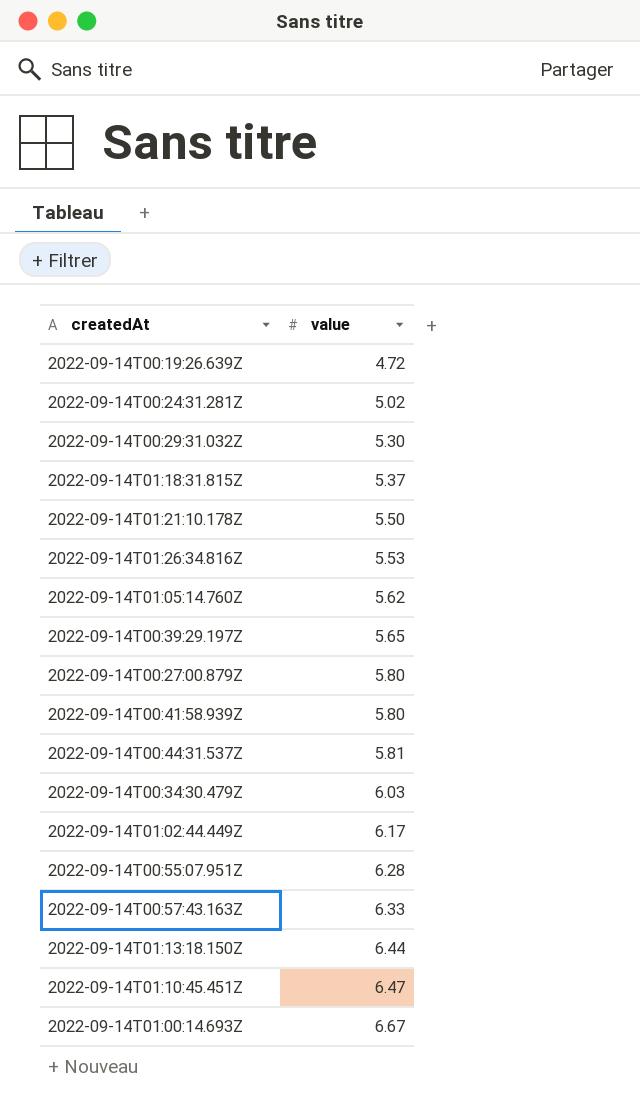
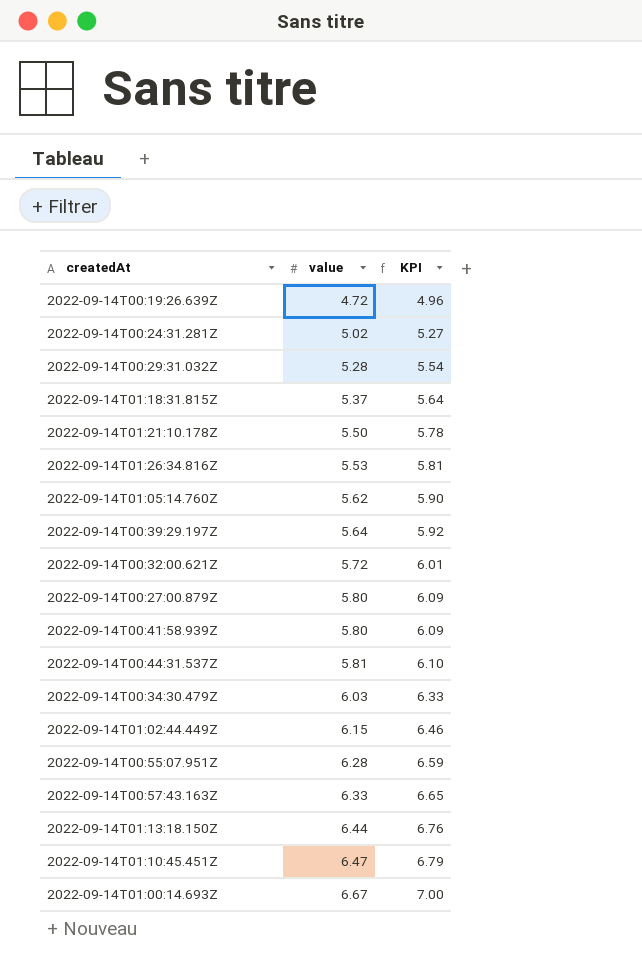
column KPI | formula: none -> [value] * 1.05
2022-09-14T00:29:31.032Z | value: 5.30 -> 5.28
2022-09-14T00:39:29.197Z | value: 5.65 -> 5.64
row 2022-09-14T00:32:00.621Z: none -> 5.72 | 6.01
2022-09-14T01:02:44.449Z | value: 6.17 -> 6.15

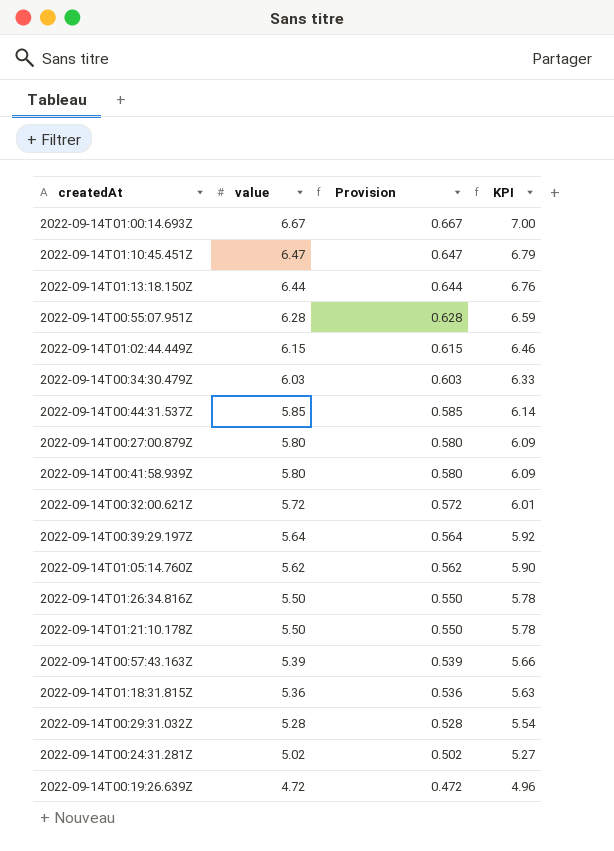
row order: value ascending -> value descending
column Provision | formula: none -> [value] * 0.1
2022-09-14T00:44:31.537Z | value: 5.81 -> 5.85
2022-09-14T00:44:31.537Z | KPI: 6.10 -> 6.14
2022-09-14T01:26:34.816Z | value: 5.53 -> 5.50
2022-09-14T01:26:34.816Z | KPI: 5.81 -> 5.78
2022-09-14T00:57:43.163Z | value: 6.33 -> 5.39
2022-09-14T00:57:43.163Z | KPI: 6.65 -> 5.66
2022-09-14T01:18:31.815Z | value: 5.37 -> 5.36
2022-09-14T01:18:31.815Z | KPI: 5.64 -> 5.63

